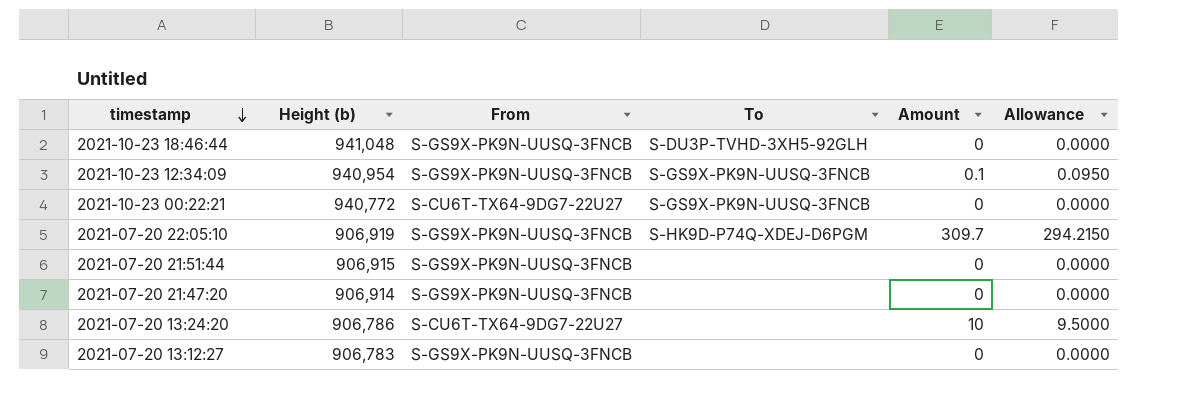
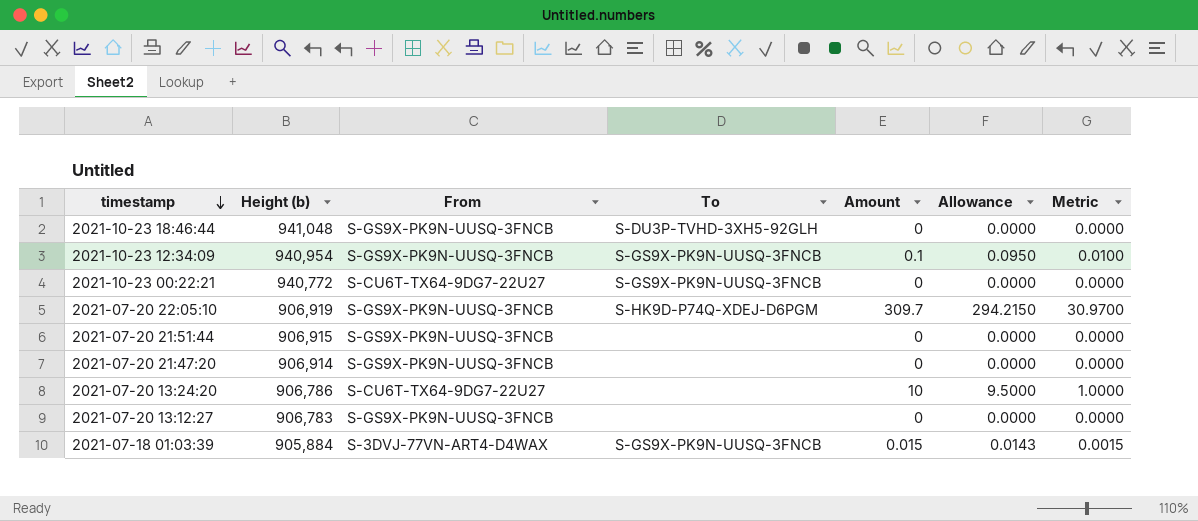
column Metric | formula: none -> [Amount] * 0.1
row 2021-07-18 01:03:39: none -> 905,884 | S-3DVJ-77VN-ART4-D4WAX | S-GS9X-PK9N-UUSQ-3FNCB | 0.015 | 0.0143 | 0.0015

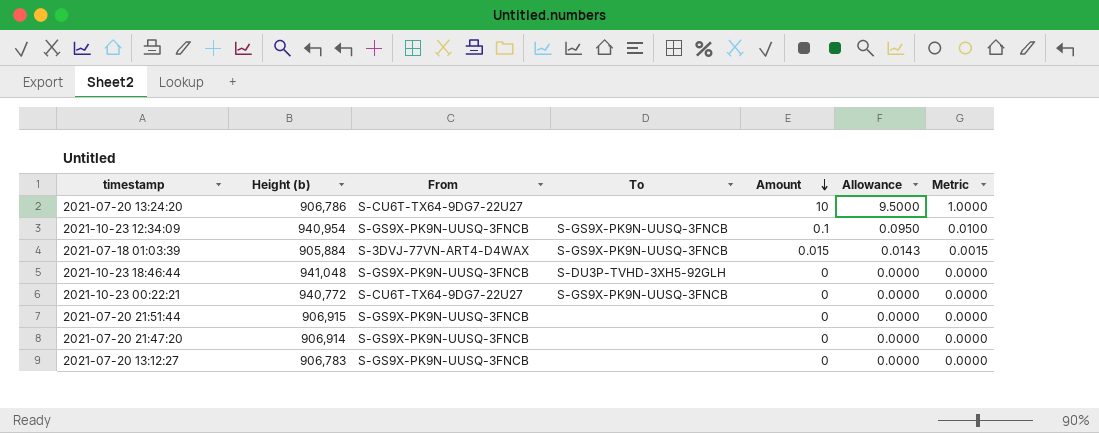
row order: timestamp descending -> Amount descending
row 2021-07-20 22:05:10: 906,919 | S-GS9X-PK9N-UUSQ-3FNCB | S-HK9D-P74Q-XDEJ-D6PGM | 309.7 | 294.2150 | 30.9700 -> none

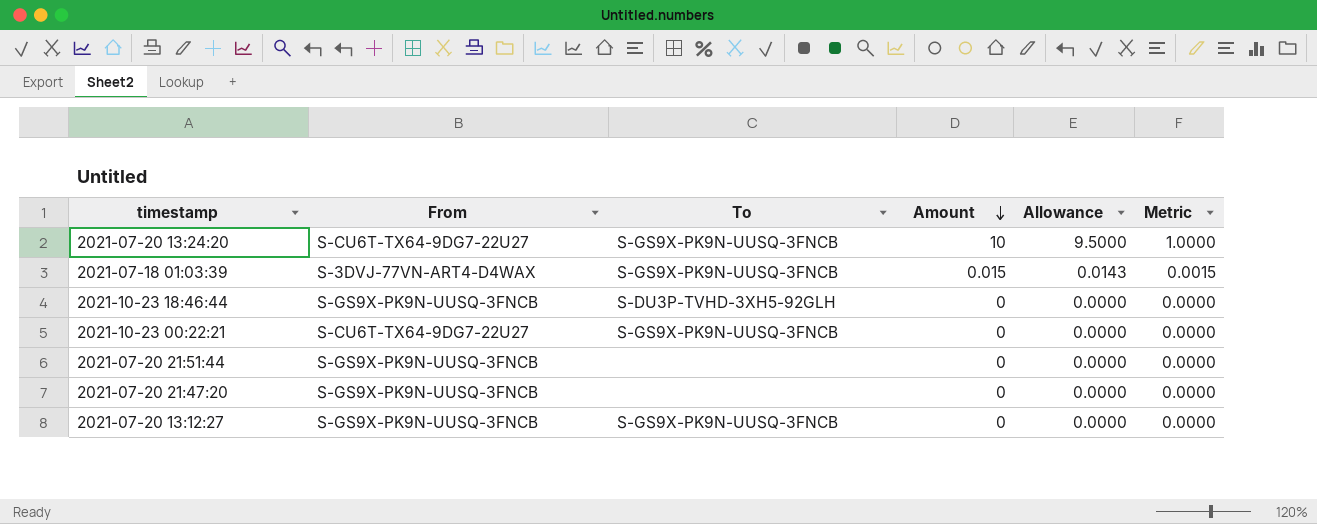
column Height (b) | position: 2 -> none
row 2021-10-23 12:34:09: 940,954 | S-GS9X-PK9N-UUSQ-3FNCB | S-GS9X-PK9N-UUSQ-3FNCB | 0.1 | 0.0950 | 0.0100 -> none
2021-07-20 13:24:20 | To: none -> S-GS9X-PK9N-UUSQ-3FNCB
2021-07-20 13:12:27 | To: none -> S-GS9X-PK9N-UUSQ-3FNCB

